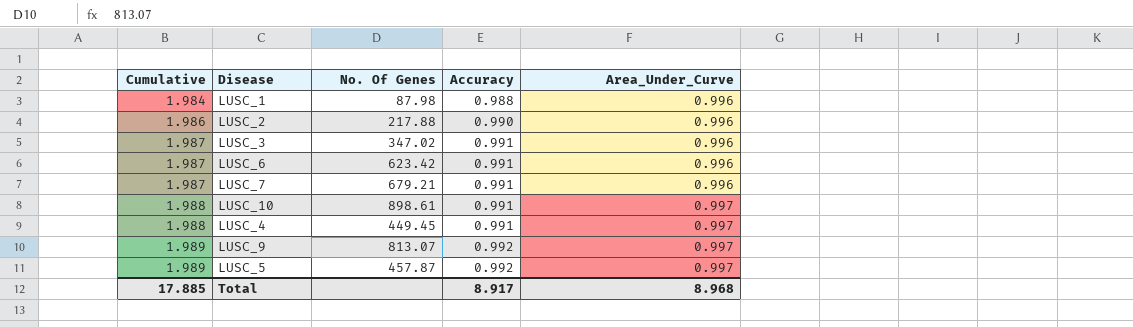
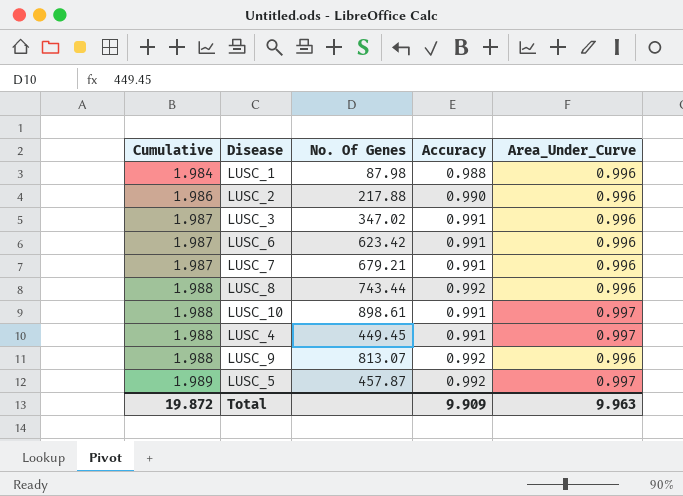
row LUSC_8: none -> 1.988 | 743.44 | 0.992 | 0.996
LUSC_9 | Cumulative: 1.989 -> 1.988
LUSC_9 | Area_Under_Curve: 0.997 -> 0.996
Total | Cumulative: 17.885 -> 19.872
Total | Accuracy: 8.917 -> 9.909
Total | Area_Under_Curve: 8.968 -> 9.963

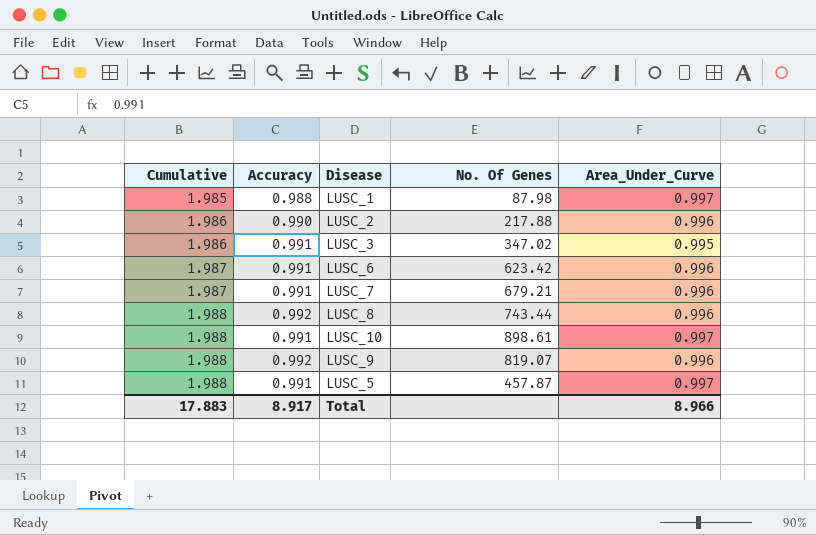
column Accuracy | position: 4 -> 2
row LUSC_4: 1.988 | 449.45 | 0.991 | 0.997 -> none
LUSC_1 | Cumulative: 1.984 -> 1.985
LUSC_1 | Area_Under_Curve: 0.996 -> 0.997
LUSC_3 | Cumulative: 1.987 -> 1.986
LUSC_3 | Area_Under_Curve: 0.996 -> 0.995
LUSC_9 | No. Of Genes: 813.07 -> 819.07
LUSC_5 | Cumulative: 1.989 -> 1.988
LUSC_5 | Accuracy: 0.992 -> 0.991
Total | Cumulative: 19.872 -> 17.883
Total | Accuracy: 9.909 -> 8.917
Total | Area_Under_Curve: 9.963 -> 8.966

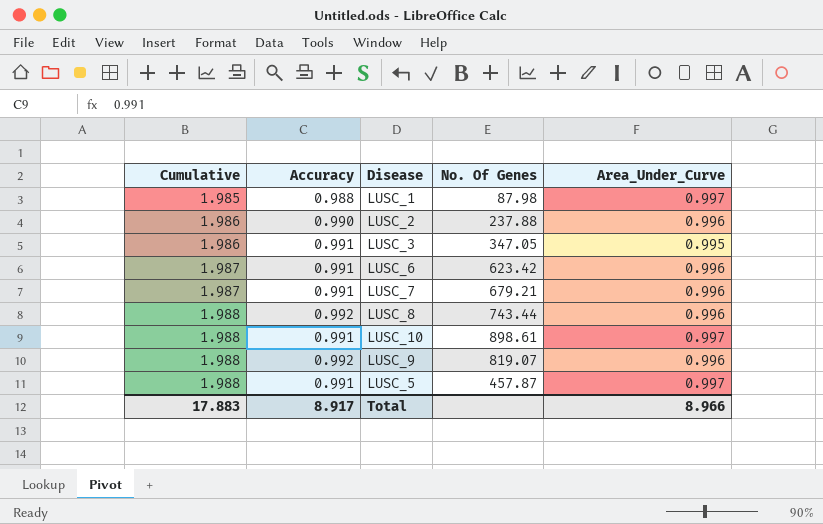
LUSC_2 | No. Of Genes: 217.88 -> 237.88
LUSC_3 | No. Of Genes: 347.02 -> 347.05

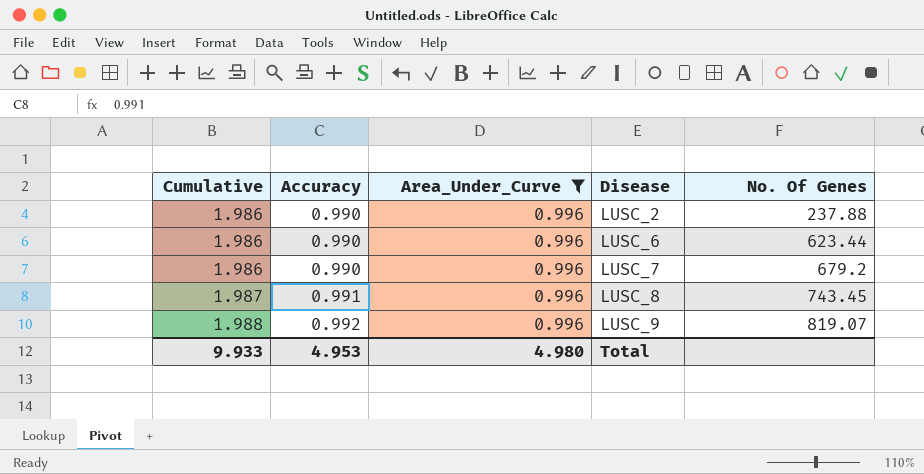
filter: none -> Area_Under_Curve = 0.996
column Area_Under_Curve | position: 5 -> 3
LUSC_6 | Cumulative: 1.987 -> 1.986
LUSC_6 | Accuracy: 0.991 -> 0.990
LUSC_6 | No. Of Genes: 623.42 -> 623.44
LUSC_7 | Cumulative: 1.987 -> 1.986
LUSC_7 | Accuracy: 0.991 -> 0.990
LUSC_7 | No. Of Genes: 679.21 -> 679.2
LUSC_8 | Cumulative: 1.988 -> 1.987
LUSC_8 | Accuracy: 0.992 -> 0.991
LUSC_8 | No. Of Genes: 743.44 -> 743.45
Total | Cumulative: 17.883 -> 9.933
Total | Accuracy: 8.917 -> 4.953
Total | Area_Under_Curve: 8.966 -> 4.980

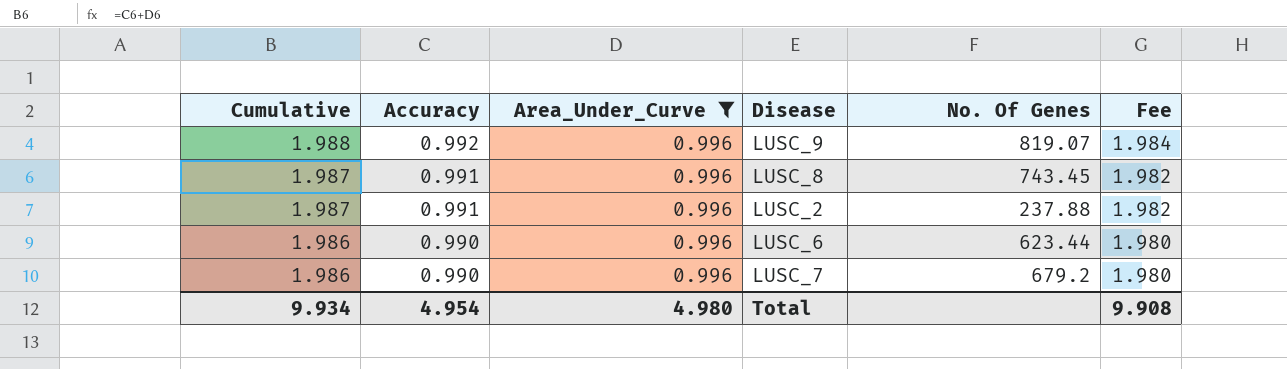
row order: Cumulative ascending -> Cumulative descending
column Fee | formula: none -> [Accuracy] * 2
LUSC_2 | Cumulative: 1.986 -> 1.987
LUSC_2 | Accuracy: 0.990 -> 0.991
Total | Cumulative: 9.933 -> 9.934
Total | Accuracy: 4.953 -> 4.954

